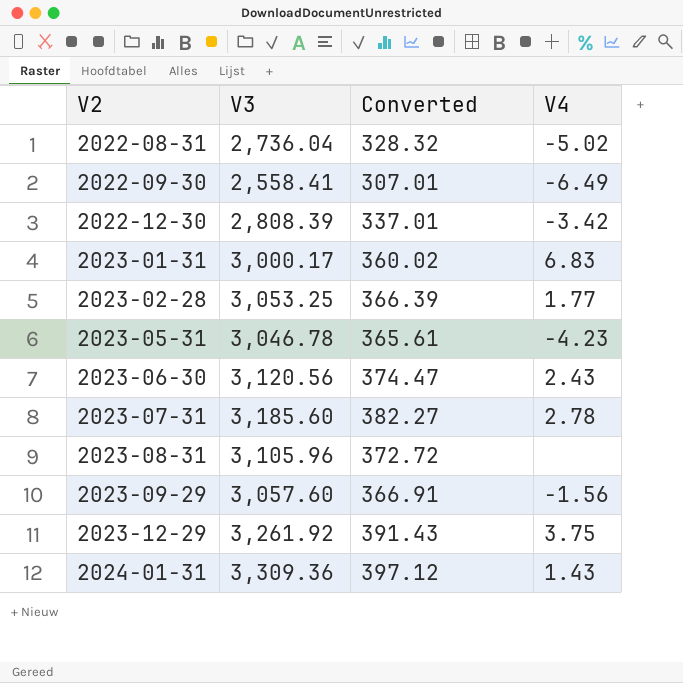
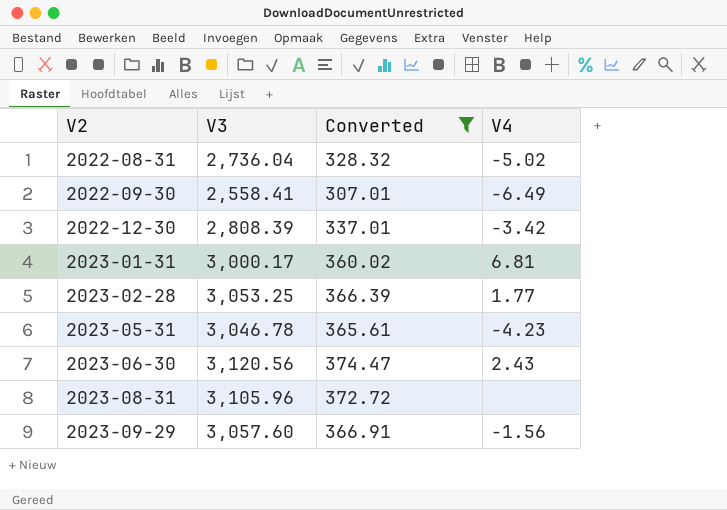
filter: none -> Converted <= 374.47
2023-01-31 | V4: 6.83 -> 6.81

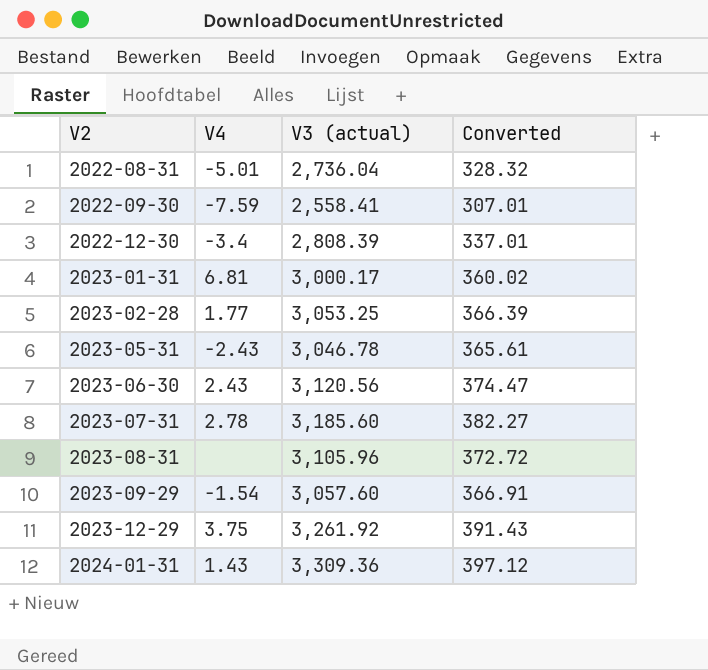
filter: Converted <= 374.47 -> none
column V4 | position: 4 -> 2
column name: V3 -> V3 (actual)
2022-08-31 | V4: -5.02 -> -5.01
2022-09-30 | V4: -6.49 -> -7.59
2022-12-30 | V4: -3.42 -> -3.4
2023-05-31 | V4: -4.23 -> -2.43
2023-09-29 | V4: -1.56 -> -1.54

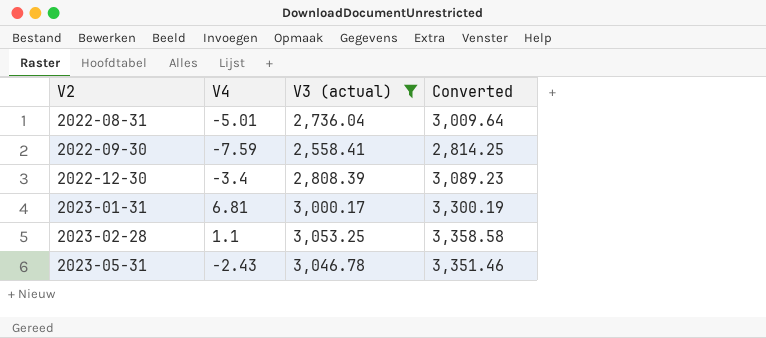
filter: none -> V3 (actual) <= 3,053.25
column Converted | formula: [V3 (actual)] * 0.12 -> [V3 (actual)] * 1.1
2023-02-28 | V4: 1.77 -> 1.1

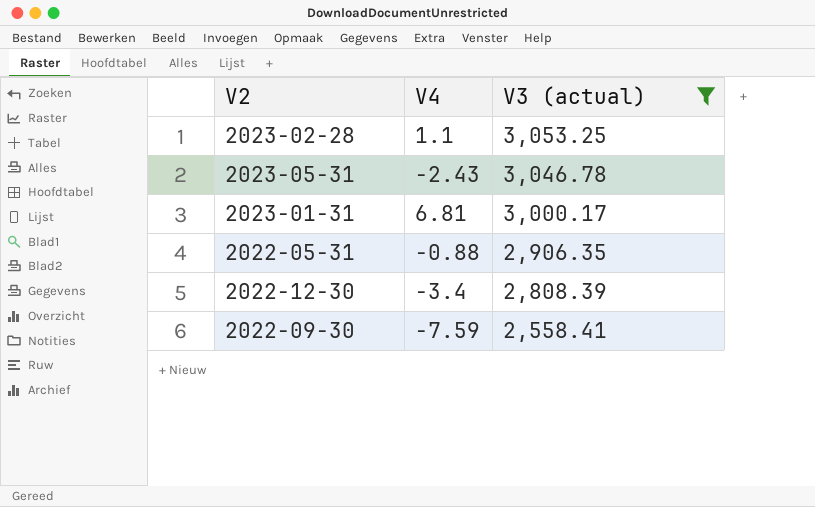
row order: V2 ascending -> V3 (actual) descending
column Converted | formula: [V3 (actual)] * 1.1 -> none
row 2022-08-31: -5.01 | 2,736.04 | 3,009.64 -> none
row 2022-05-31: none -> -0.88 | 2,906.35

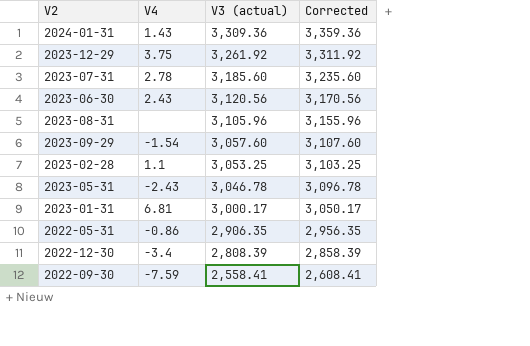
filter: V3 (actual) <= 3,053.25 -> none
column Corrected | formula: none -> [V3 (actual)] + 50
2022-05-31 | V4: -0.88 -> -0.86

